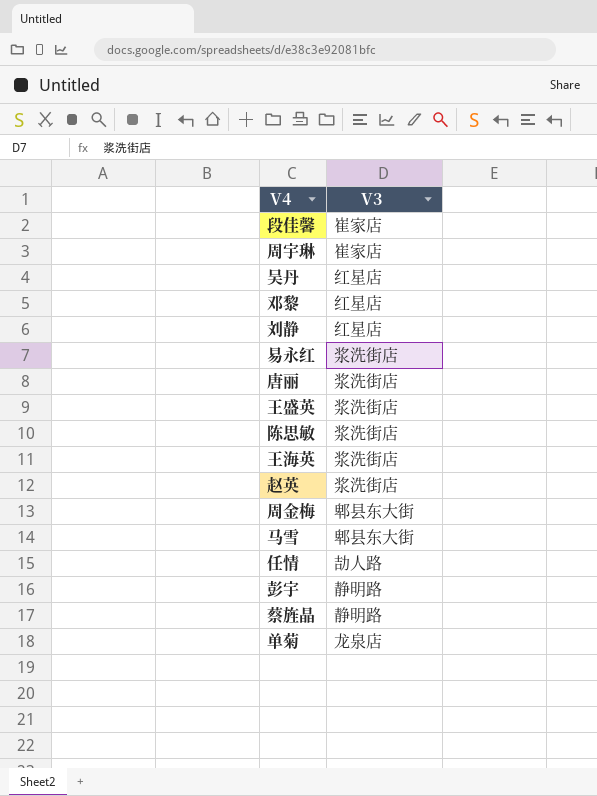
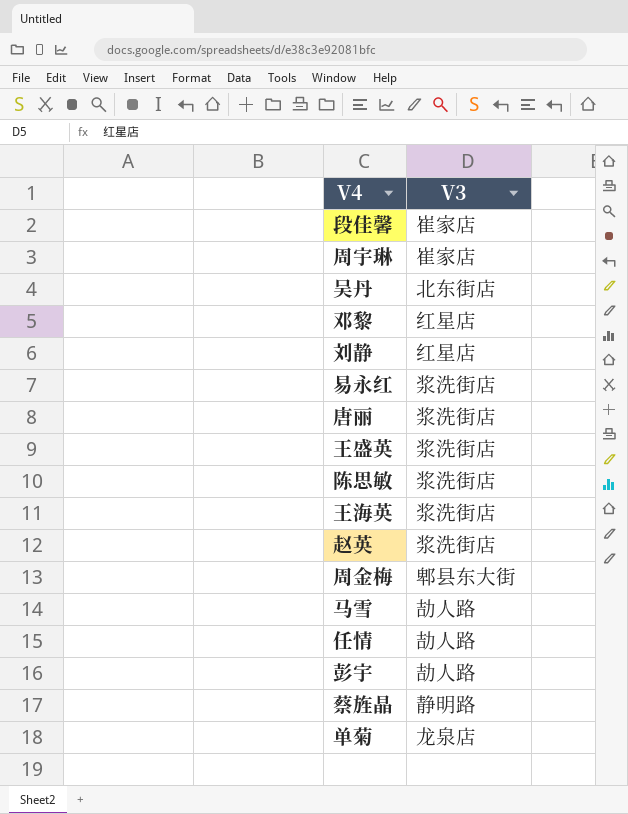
吴丹 | V3: 红星店 -> 北东街店
马雪 | V3: 郫县东大街 -> 劼人路
彭宇 | V3: 静明路 -> 劼人路

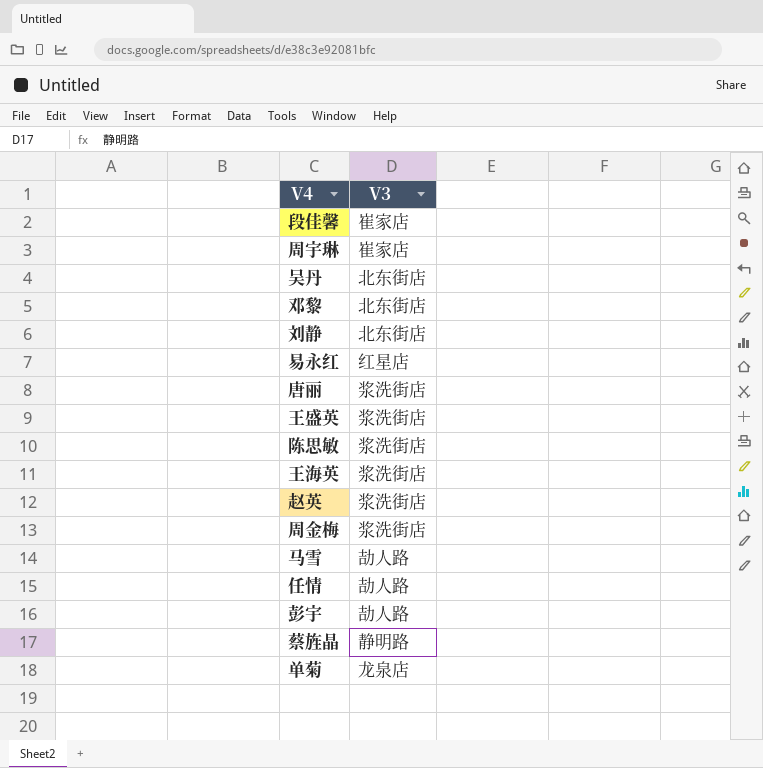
邓黎 | V3: 红星店 -> 北东街店
刘静 | V3: 红星店 -> 北东街店
易永红 | V3: 浆洗街店 -> 红星店
周金梅 | V3: 郫县东大街 -> 浆洗街店

